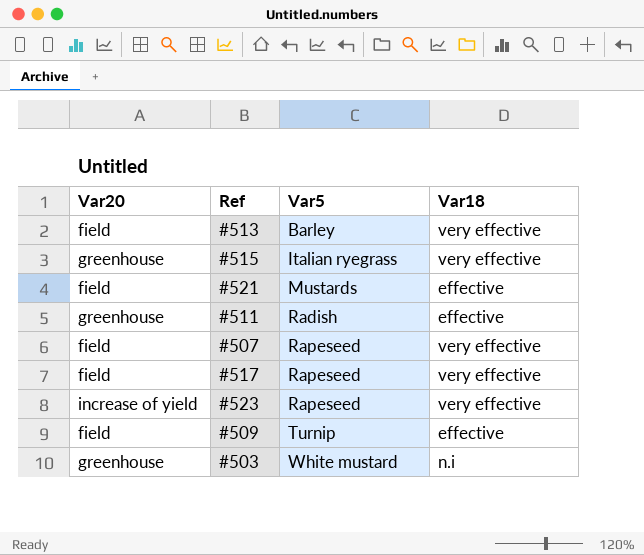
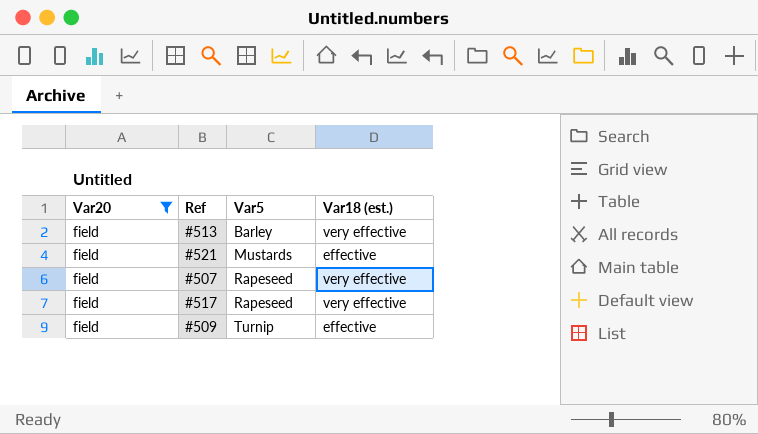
filter: none -> Var20 = field
column name: Var18 -> Var18 (est.)

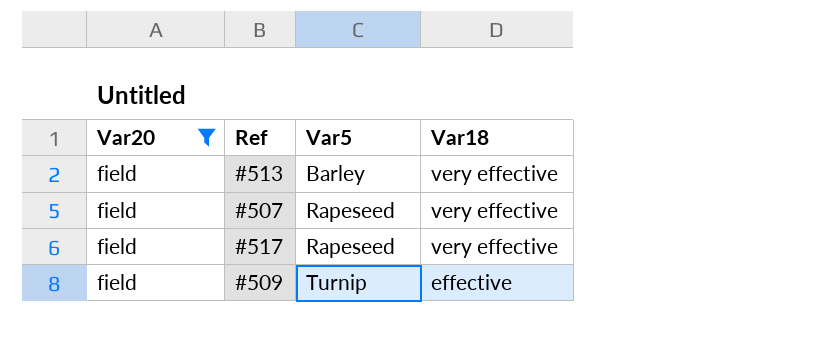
column name: Var18 (est.) -> Var18
row #521: field | Mustards | effective -> none

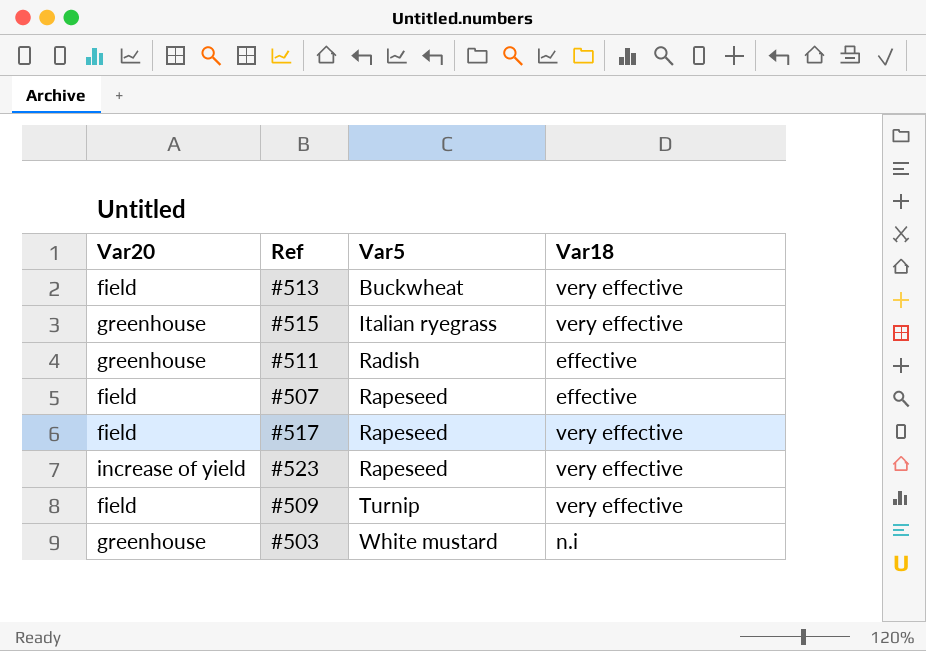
filter: Var20 = field -> none
#513 | Var5: Barley -> Buckwheat
#507 | Var18: very effective -> effective
#509 | Var18: effective -> very effective

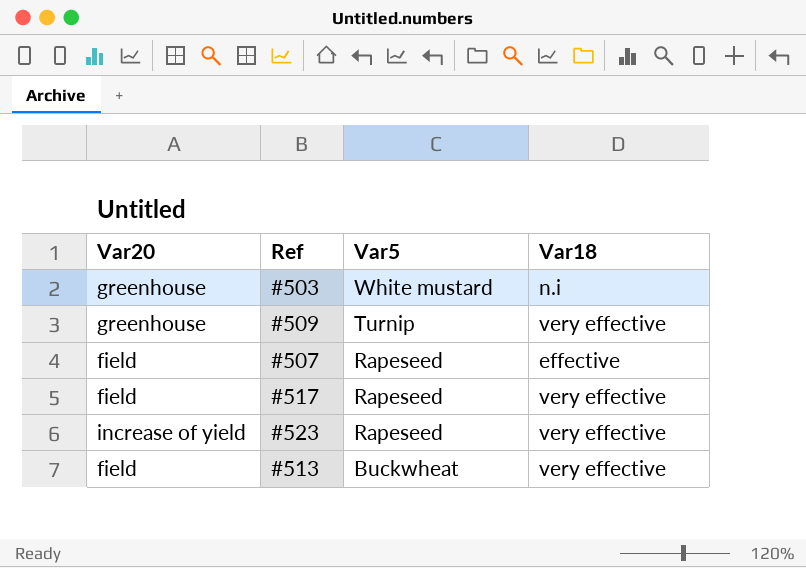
row order: Var5 ascending -> Var5 descending
row #515: greenhouse | Italian ryegrass | very effective -> none
row #511: greenhouse | Radish | effective -> none
#509 | Var20: field -> greenhouse

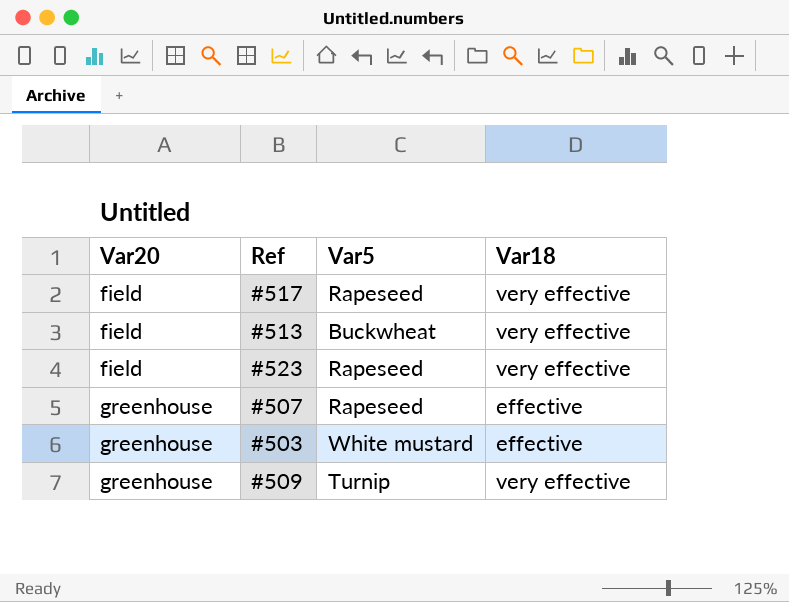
row order: Var5 descending -> Var20 ascending
#523 | Var20: increase of yield -> field
#507 | Var20: field -> greenhouse
#503 | Var18: n.i -> effective

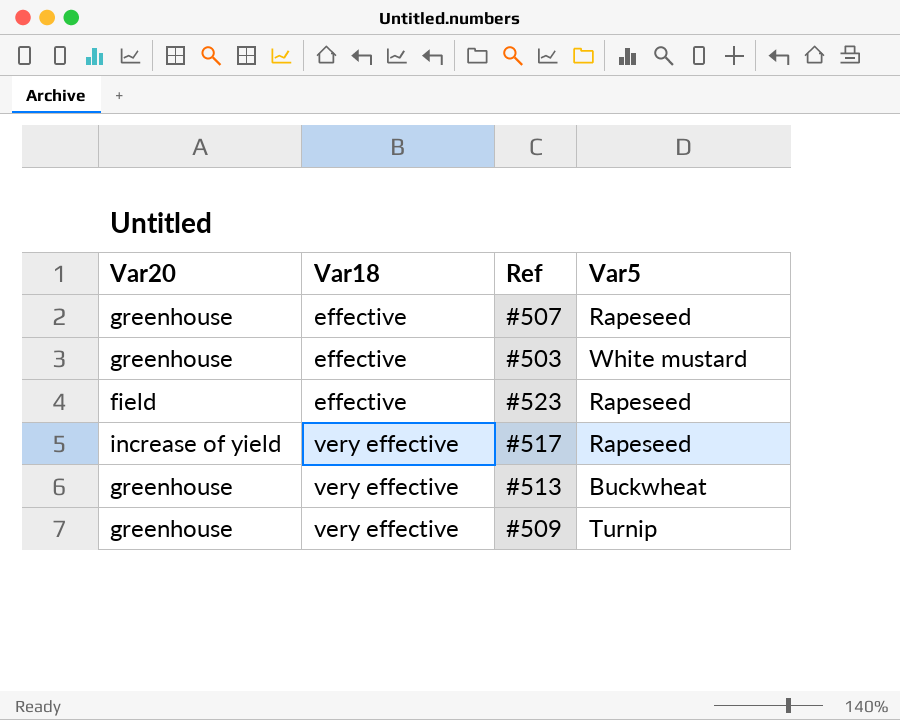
row order: Var20 ascending -> Var18 ascending
column Var18 | position: 4 -> 2
#523 | Var18: very effective -> effective
#517 | Var20: field -> increase of yield
#513 | Var20: field -> greenhouse

